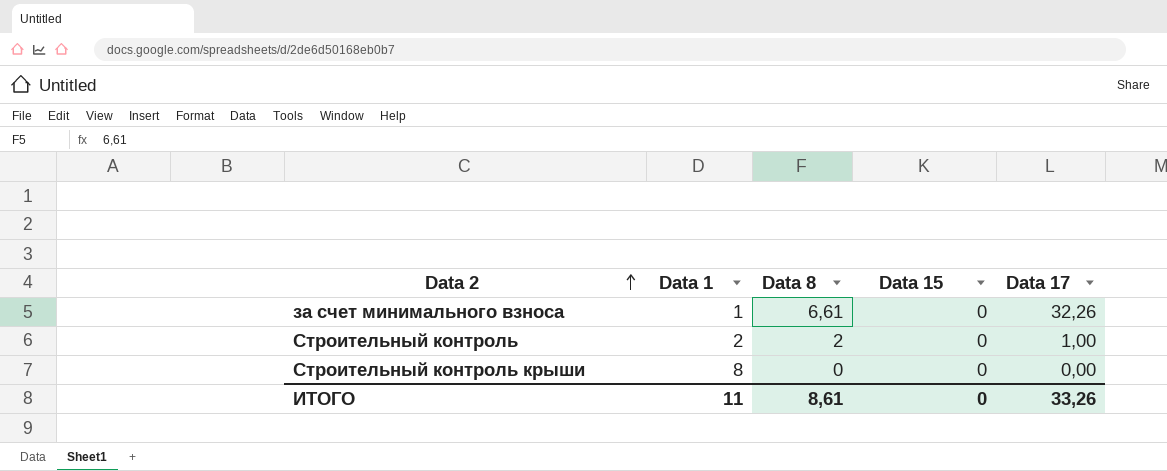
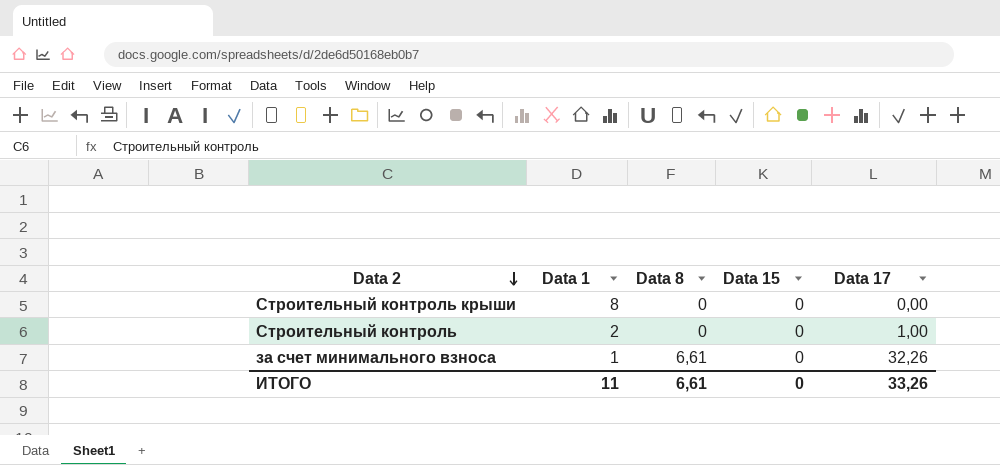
row order: Data 2 ascending -> Data 2 descending
Строительный контроль | Data 8: 2 -> 0
ИТОГО | Data 8: 8,61 -> 6,61

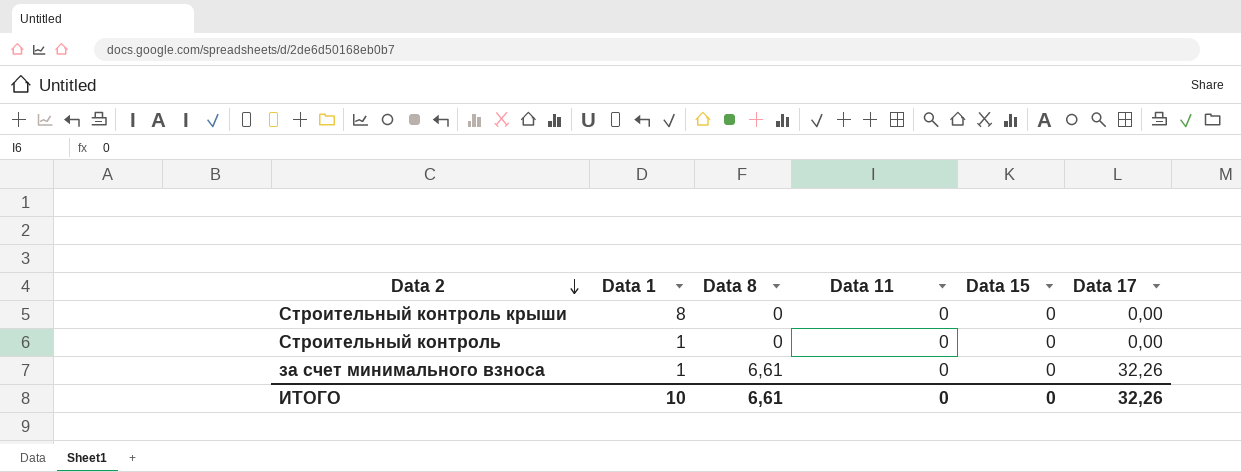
column Data 11 | position: none -> 4
Строительный контроль | Data 1: 2 -> 1
Строительный контроль | Data 17: 1,00 -> 0,00
ИТОГО | Data 1: 11 -> 10
ИТОГО | Data 17: 33,26 -> 32,26

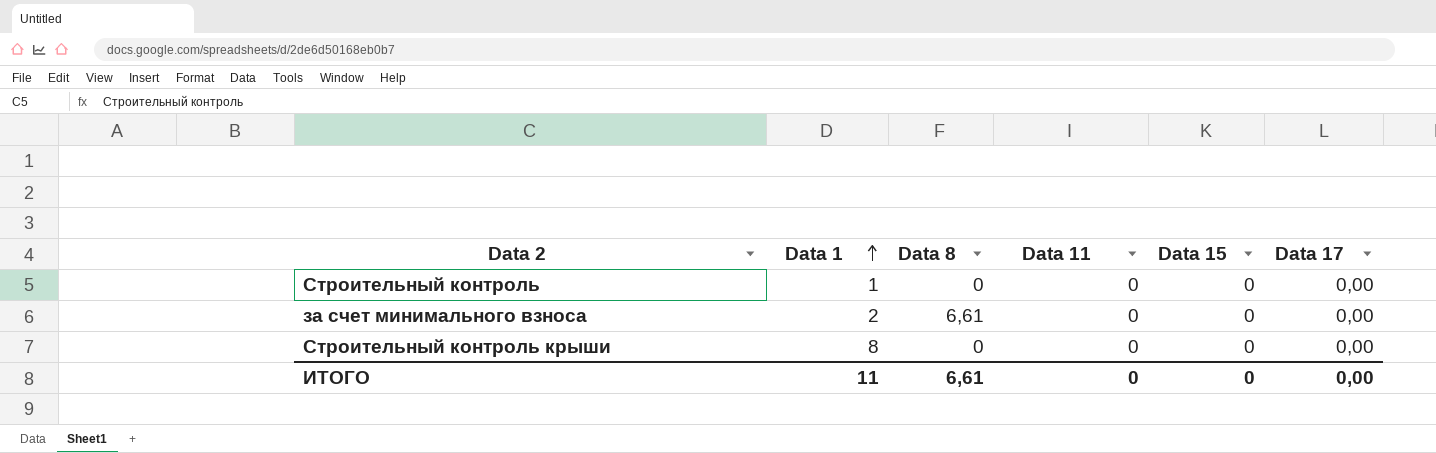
row order: Data 2 descending -> Data 1 ascending
за счет минимального взноса | Data 1: 1 -> 2
за счет минимального взноса | Data 17: 32,26 -> 0,00
ИТОГО | Data 1: 10 -> 11
ИТОГО | Data 17: 32,26 -> 0,00

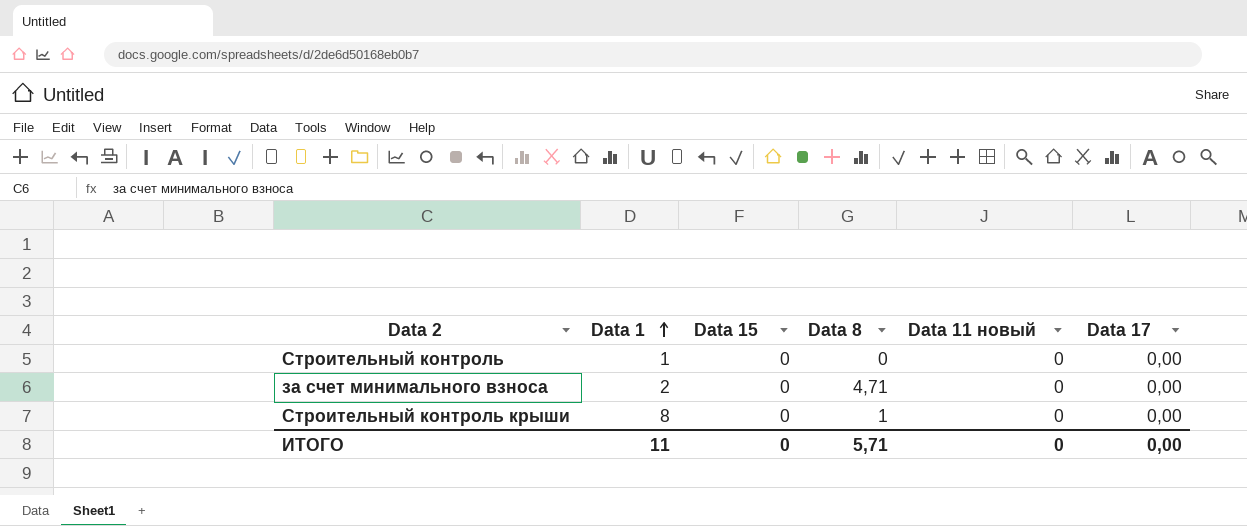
column Data 15 | position: 5 -> 3
column name: Data 11 -> Data 11 новый
за счет минимального взноса | Data 8: 6,61 -> 4,71
Строительный контроль крыши | Data 8: 0 -> 1
ИТОГО | Data 8: 6,61 -> 5,71

